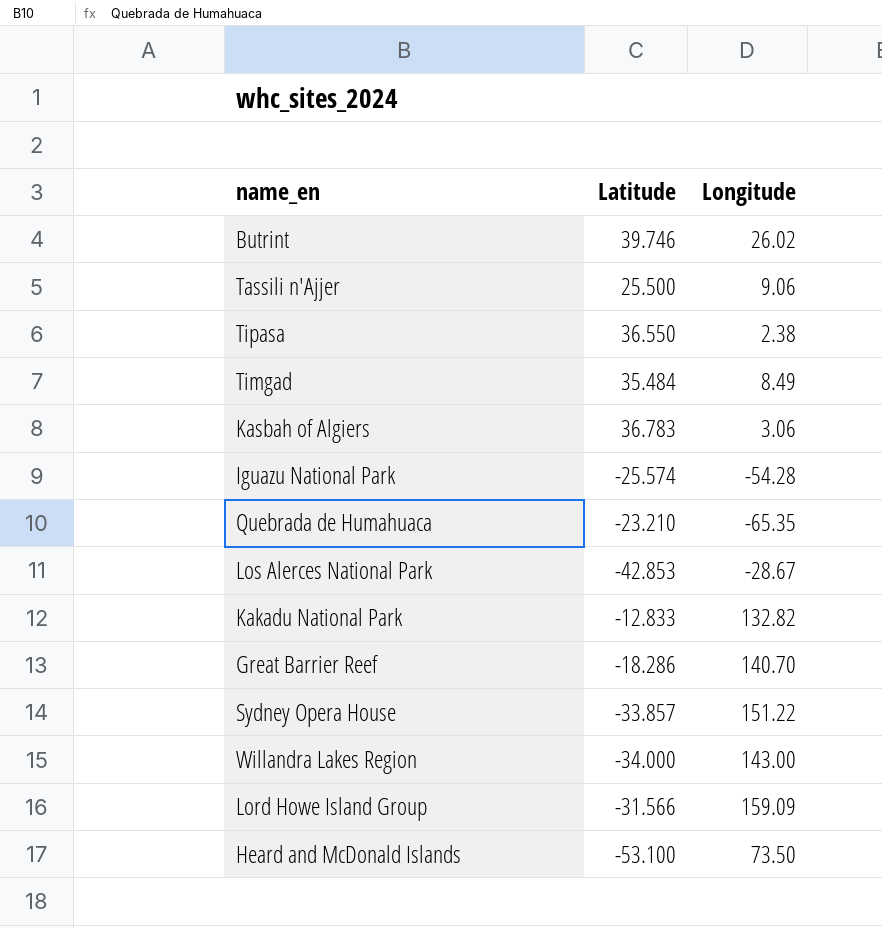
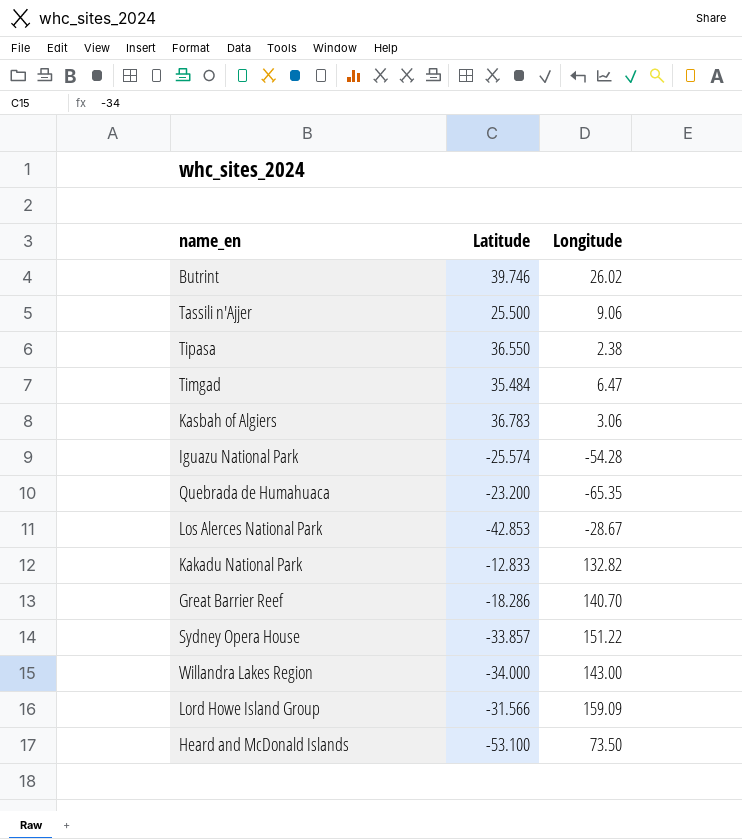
Timgad | Longitude: 8.49 -> 6.47
Quebrada de Humahuaca | Latitude: -23.210 -> -23.200

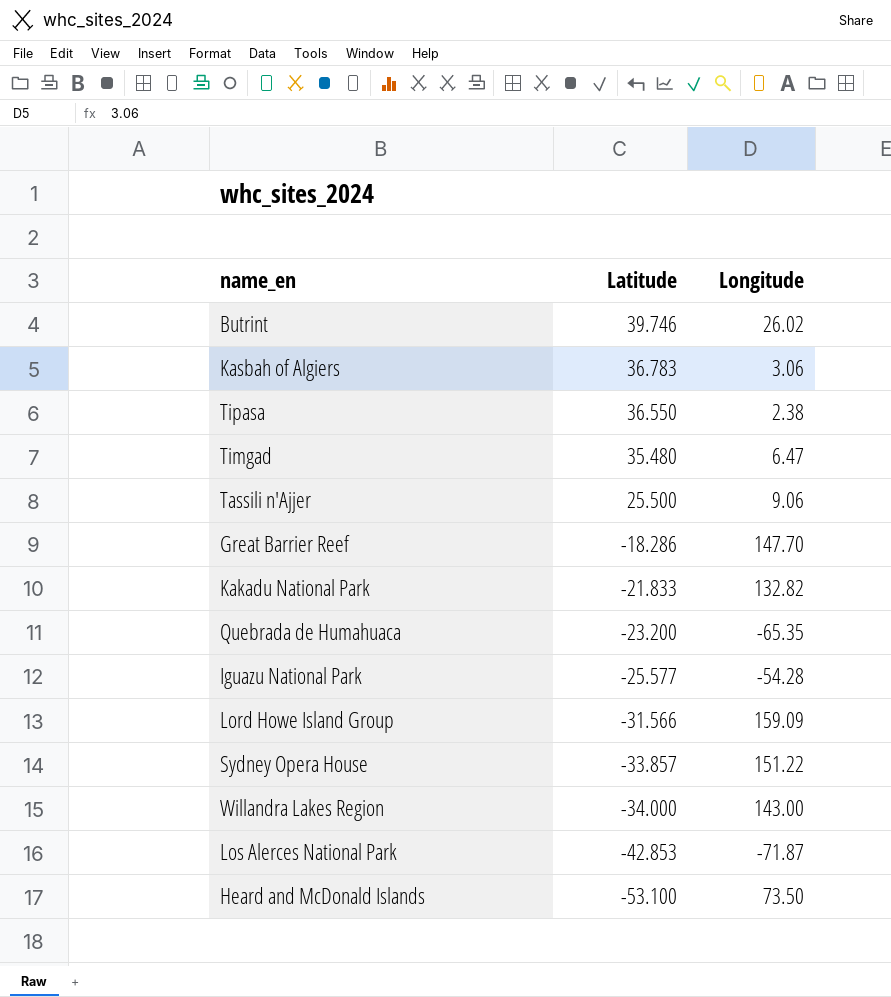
row order: none -> Latitude descending
Timgad | Latitude: 35.484 -> 35.480
Great Barrier Reef | Longitude: 140.70 -> 147.70
Kakadu National Park | Latitude: -12.833 -> -21.833
Iguazu National Park | Latitude: -25.574 -> -25.577
Los Alerces National Park | Longitude: -28.67 -> -71.87

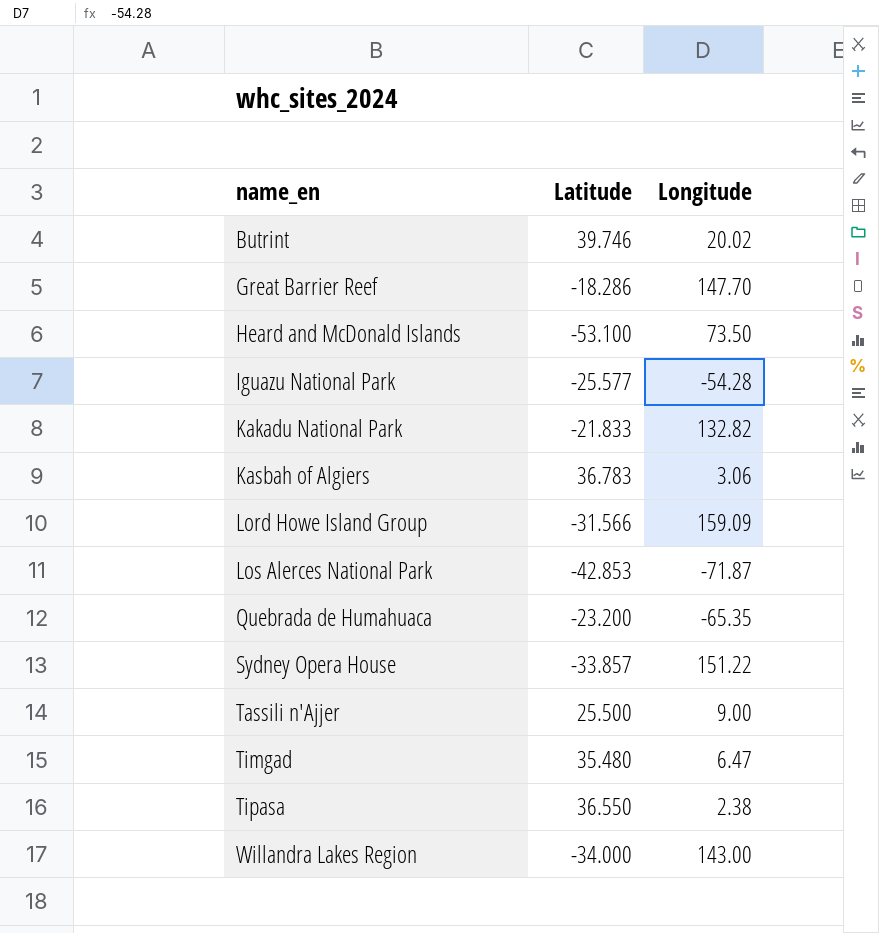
row order: Latitude descending -> name_en ascending
Butrint | Longitude: 26.02 -> 20.02
Tassili n'Ajjer | Longitude: 9.06 -> 9.00

